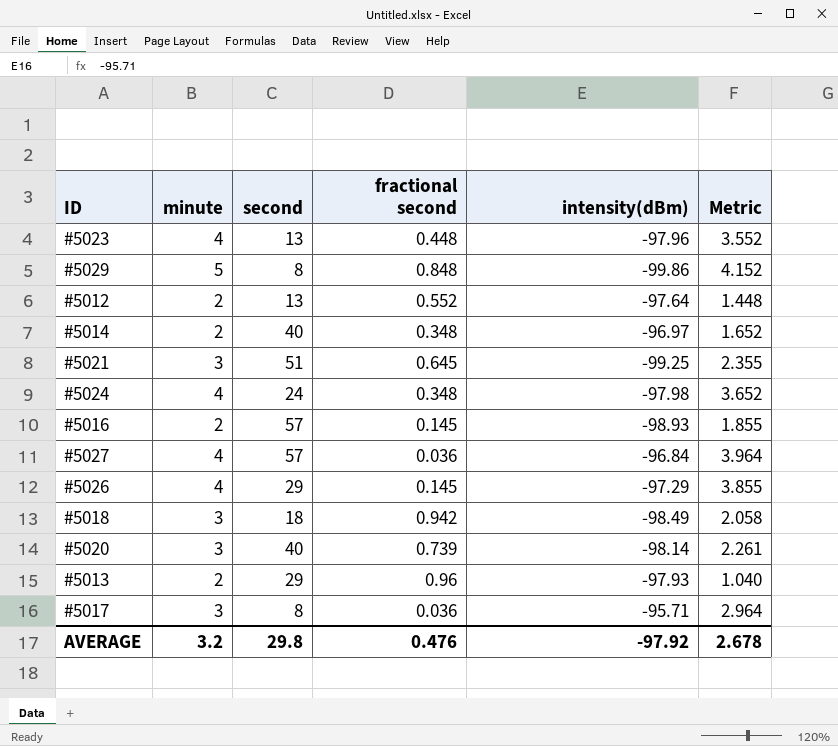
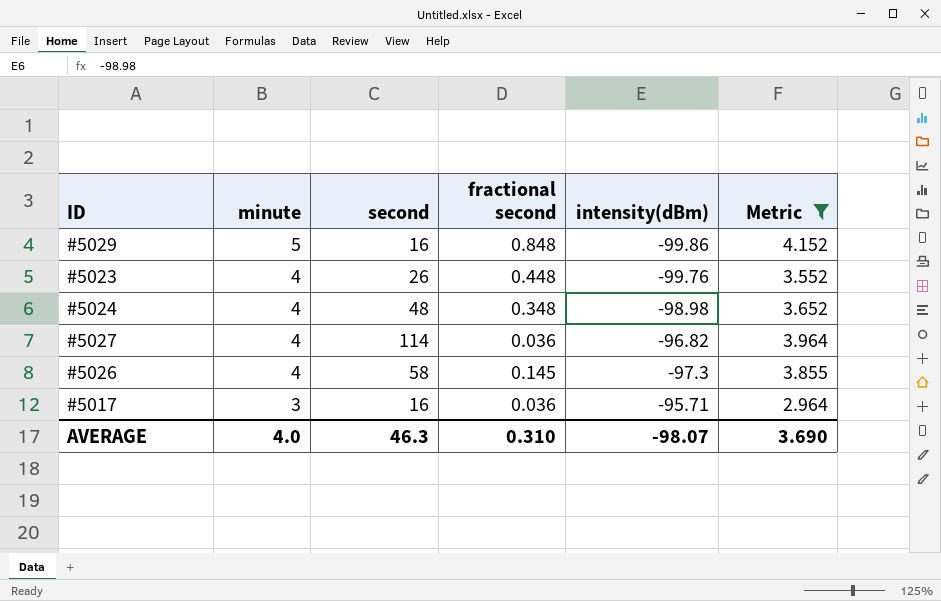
filter: none -> Metric >= 2.964
row order: none -> minute descending
#5029 | second: 8 -> 16
#5023 | second: 13 -> 26
#5023 | intensity(dBm): -97.96 -> -99.76
#5024 | second: 24 -> 48
#5024 | intensity(dBm): -97.98 -> -98.98
#5027 | second: 57 -> 114
#5027 | intensity(dBm): -96.84 -> -96.82
#5026 | second: 29 -> 58
#5026 | intensity(dBm): -97.29 -> -97.3
#5017 | second: 8 -> 16
AVERAGE | minute: 3.2 -> 4.0
AVERAGE | second: 29.8 -> 46.3
AVERAGE | fractional second: 0.476 -> 0.310
AVERAGE | intensity(dBm): -97.92 -> -98.07
AVERAGE | Metric: 2.678 -> 3.690

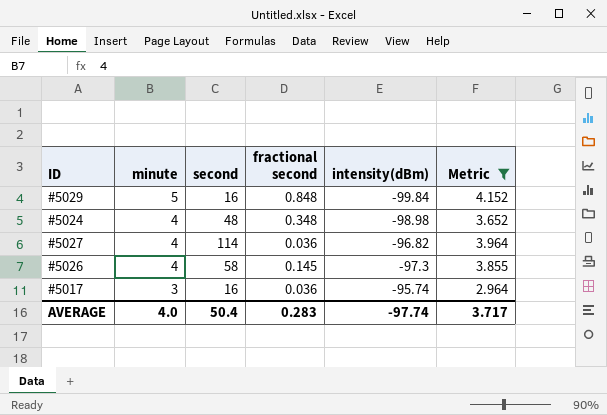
row #5023: 4 | 26 | 0.448 | -99.76 | 3.552 -> none
#5029 | intensity(dBm): -99.86 -> -99.84
#5017 | intensity(dBm): -95.71 -> -95.74
AVERAGE | second: 46.3 -> 50.4
AVERAGE | fractional second: 0.310 -> 0.283
AVERAGE | intensity(dBm): -98.07 -> -97.74
AVERAGE | Metric: 3.690 -> 3.717

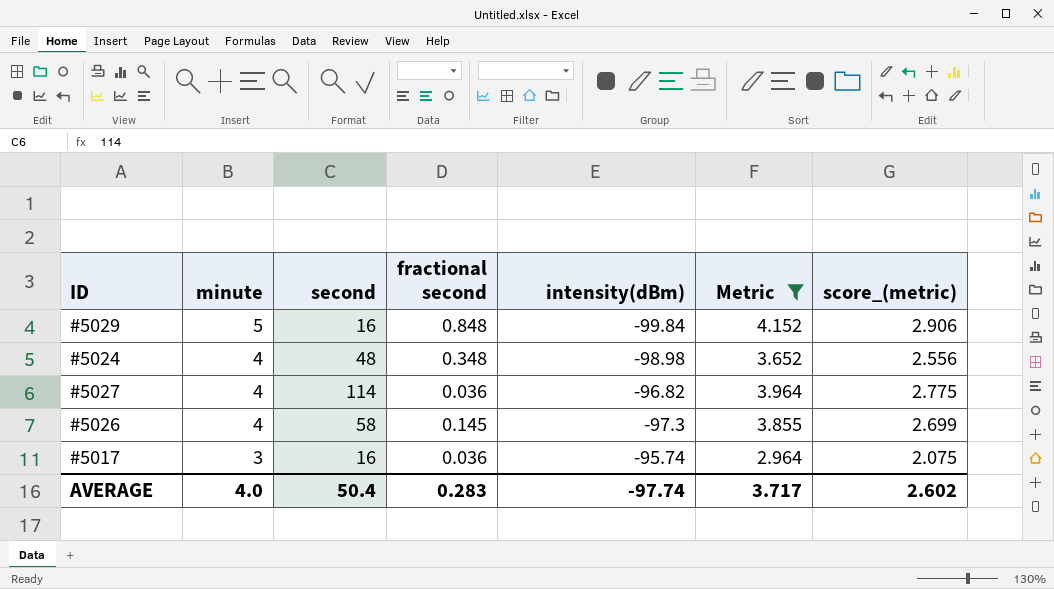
column score_(metric) | formula: none -> [Metric] * 0.7

